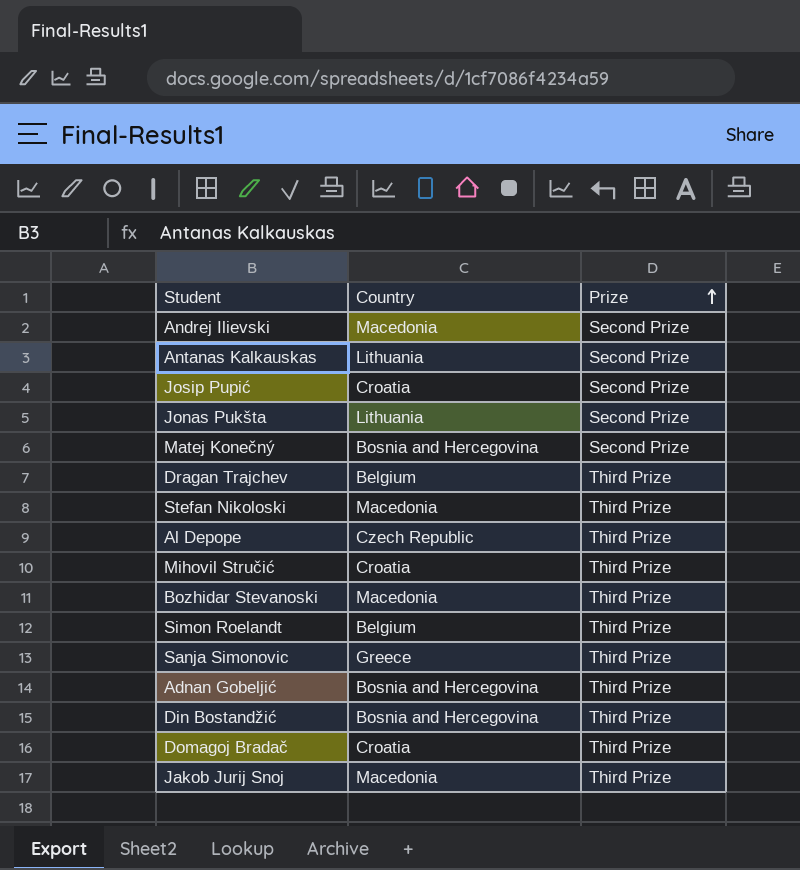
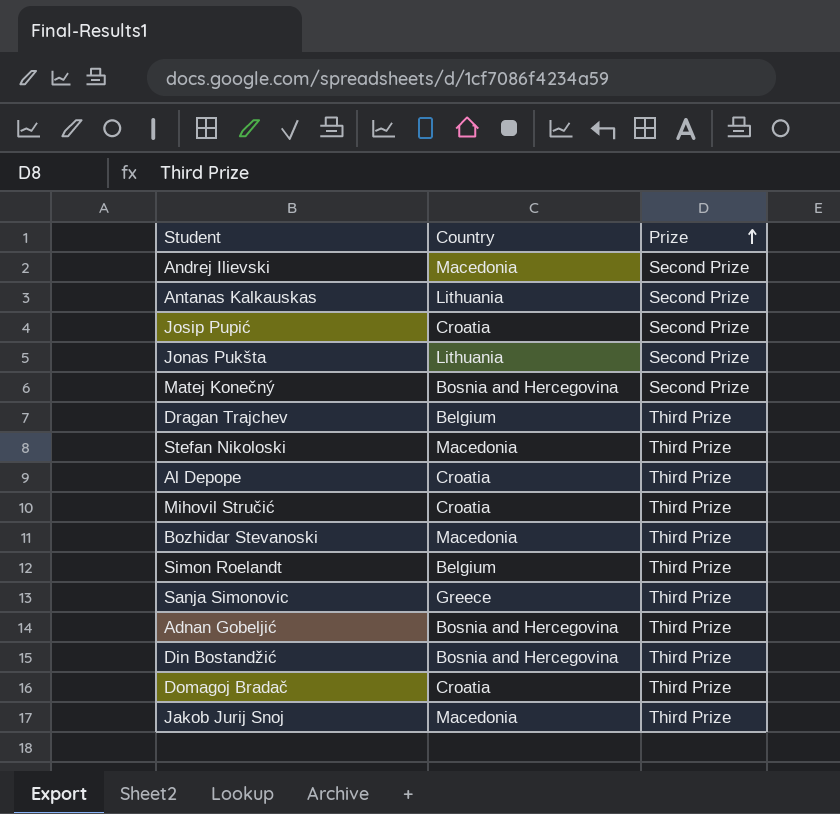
Al Depope | Country: Czech Republic -> Croatia

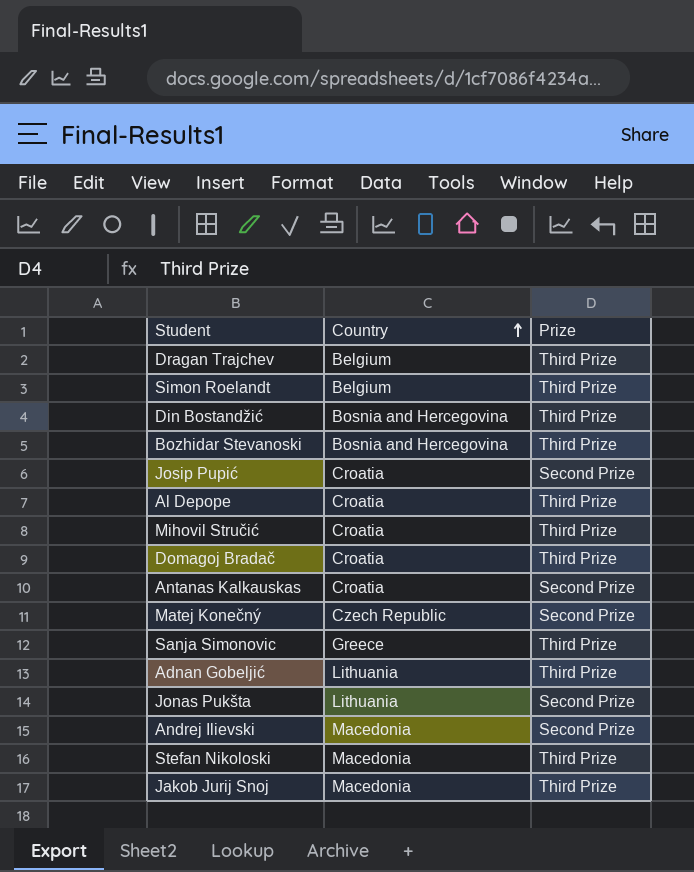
row order: Prize ascending -> Country ascending
Bozhidar Stevanoski | Country: Macedonia -> Bosnia and Hercegovina
Antanas Kalkauskas | Country: Lithuania -> Croatia
Matej Konečný | Country: Bosnia and Hercegovina -> Czech Republic
Adnan Gobeljić | Country: Bosnia and Hercegovina -> Lithuania

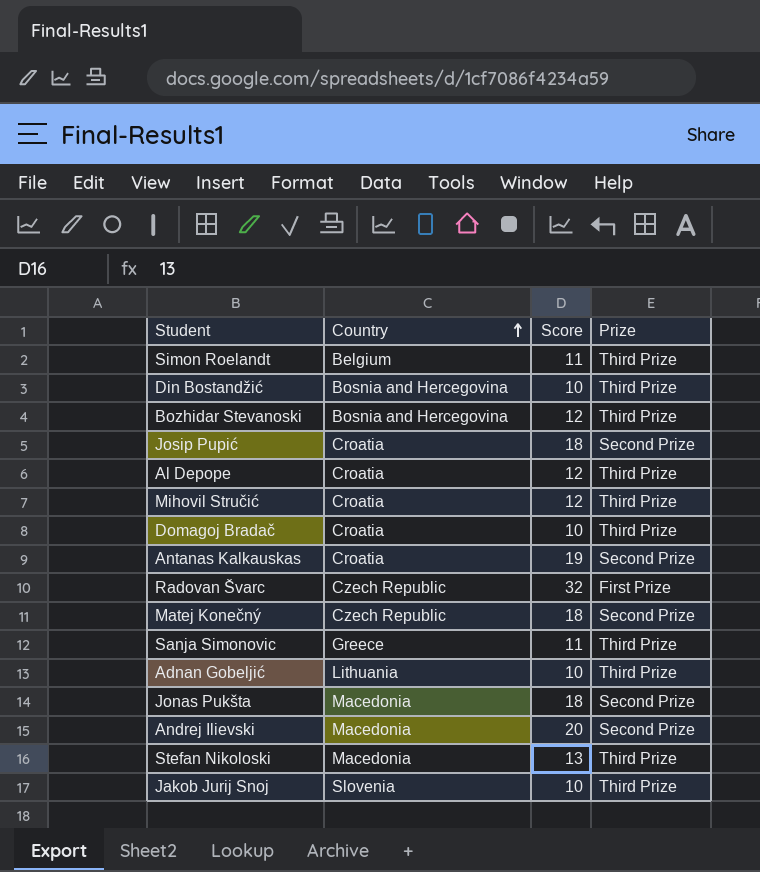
column Score | position: none -> 3
row Dragan Trajchev: Belgium | Third Prize -> none
row Radovan Švarc: none -> Czech Republic | 32 | First Prize
Jonas Pukšta | Country: Lithuania -> Macedonia
Jakob Jurij Snoj | Country: Macedonia -> Slovenia

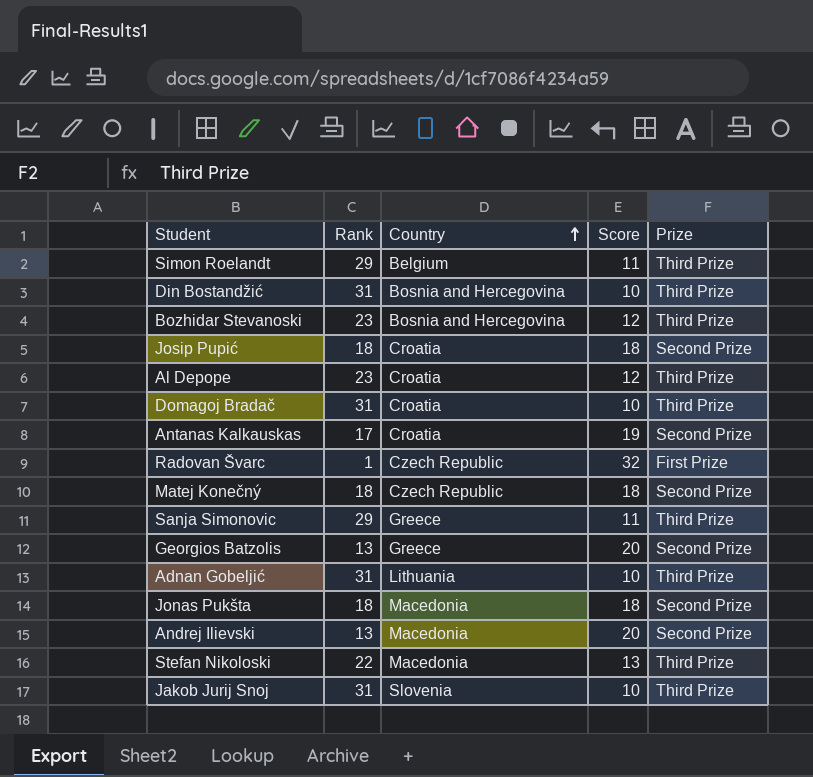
column Rank | position: none -> 2
row Mihovil Stručić: Croatia | 12 | Third Prize -> none
row Georgios Batzolis: none -> 13 | Greece | 20 | Second Prize

